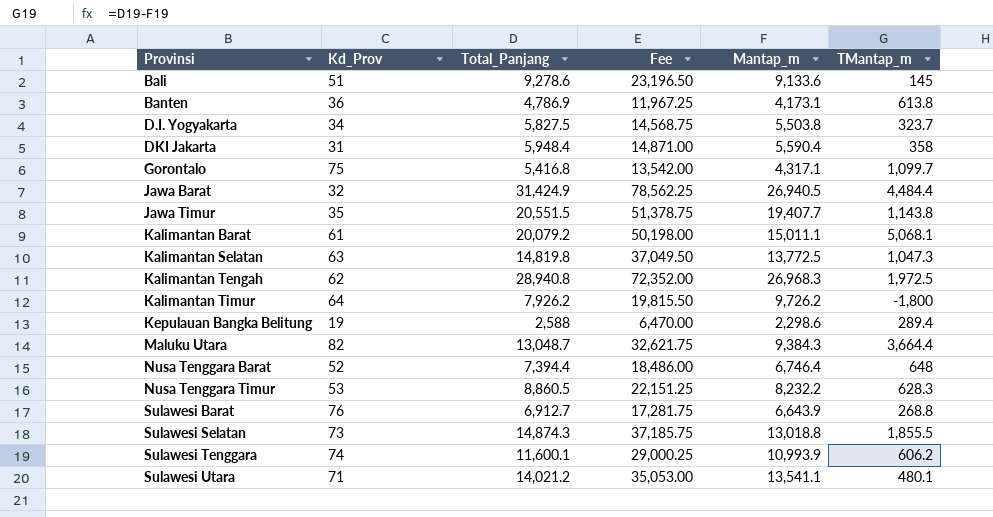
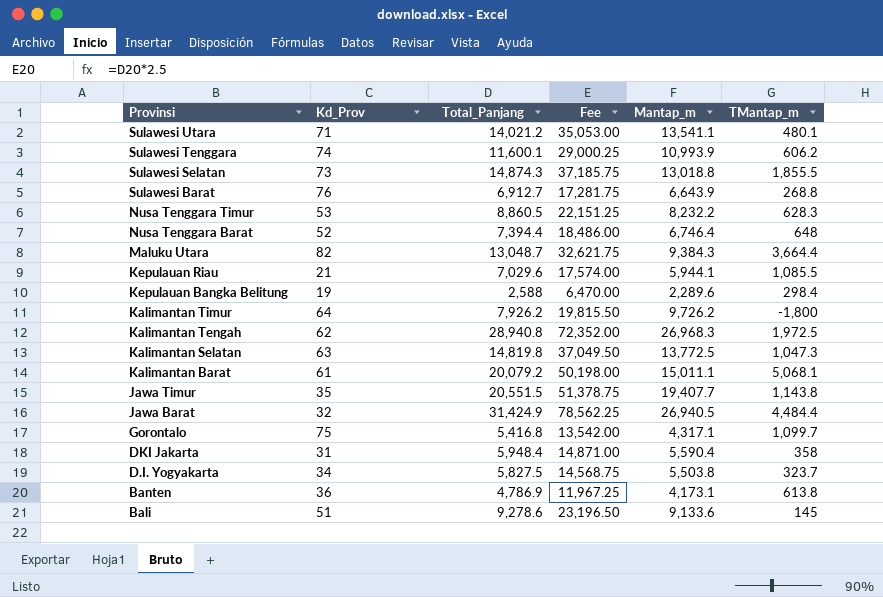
row order: Provinsi ascending -> Provinsi descending
row Kepulauan Riau: none -> 21 | 7,029.6 | 17,574.00 | 5,944.1 | 1,085.5
Kepulauan Bangka Belitung | Mantap_m: 2,298.6 -> 2,289.6
Kepulauan Bangka Belitung | TMantap_m: 289.4 -> 298.4

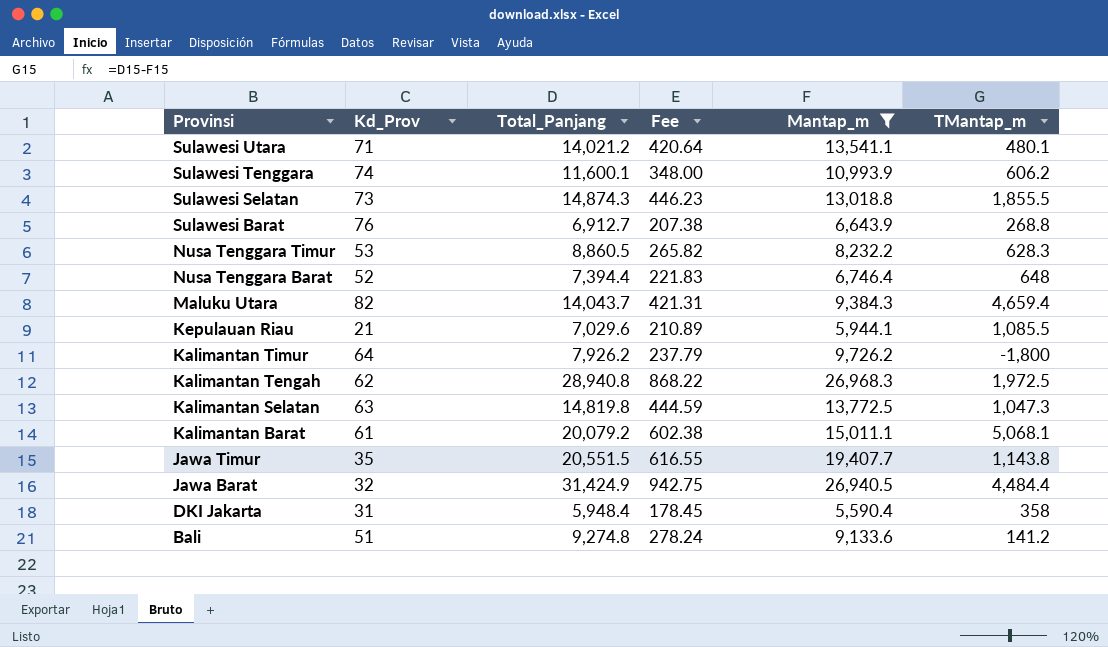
filter: none -> Mantap_m >= 5,590.4
column Fee | formula: [Total_Panjang] * 2.5 -> [Total_Panjang] * 0.03
Maluku Utara | Total_Panjang: 13,048.7 -> 14,043.7
Maluku Utara | TMantap_m: 3,664.4 -> 4,659.4
Bali | Total_Panjang: 9,278.6 -> 9,274.8
Bali | TMantap_m: 145 -> 141.2

